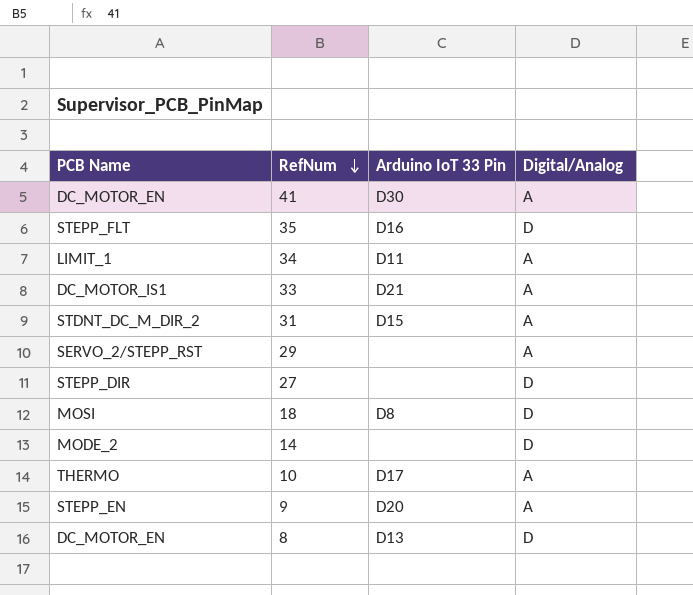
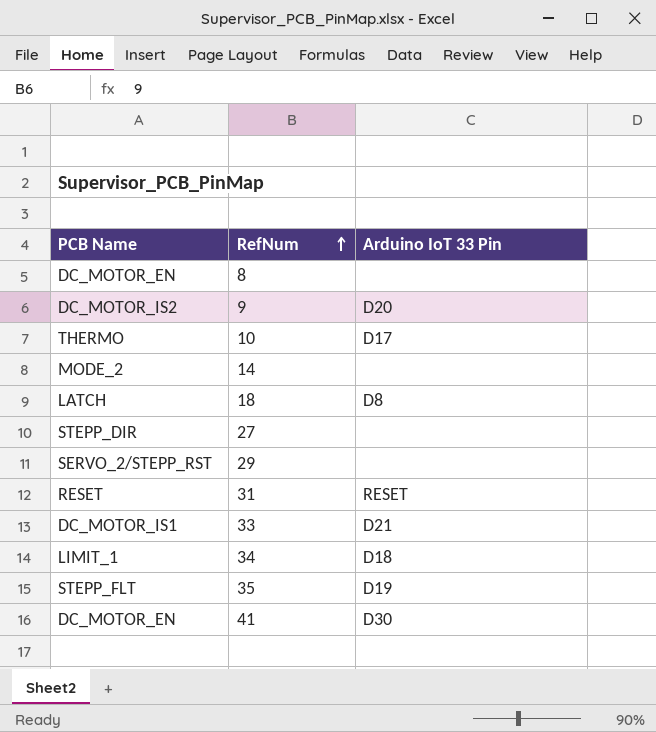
row order: RefNum descending -> RefNum ascending
column Digital/Analog | position: 4 -> none
8 | Arduino IoT 33 Pin: D13 -> none
9 | PCB Name: STEPP_EN -> DC_MOTOR_IS2
18 | PCB Name: MOSI -> LATCH
31 | PCB Name: STDNT_DC_M_DIR_2 -> RESET
31 | Arduino IoT 33 Pin: D15 -> RESET
34 | Arduino IoT 33 Pin: D11 -> D18
35 | Arduino IoT 33 Pin: D16 -> D19

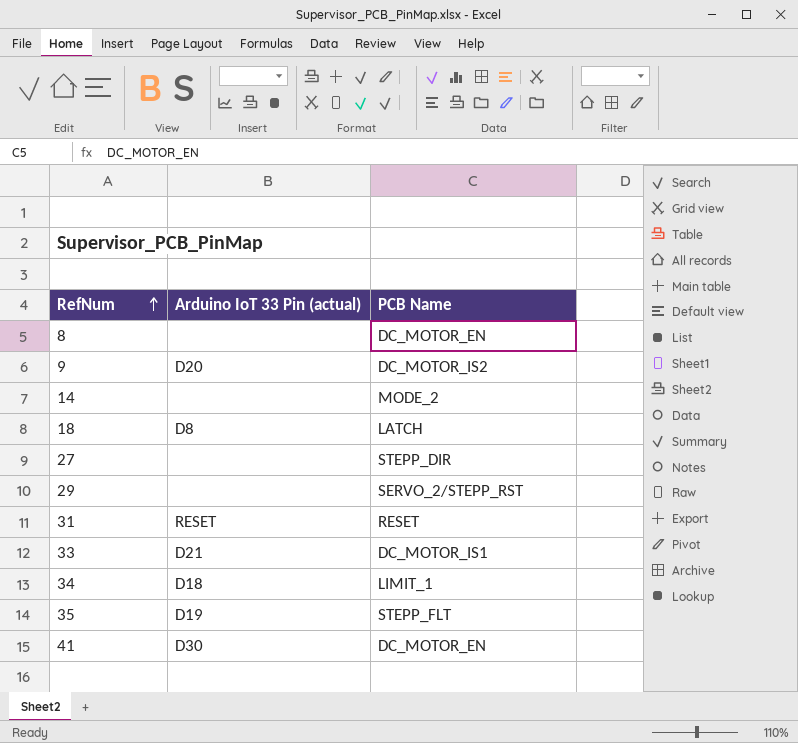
column name: Arduino IoT 33 Pin -> Arduino IoT 33 Pin (actual)
column PCB Name | position: 1 -> 3
row 10: THERMO | D17 -> none

